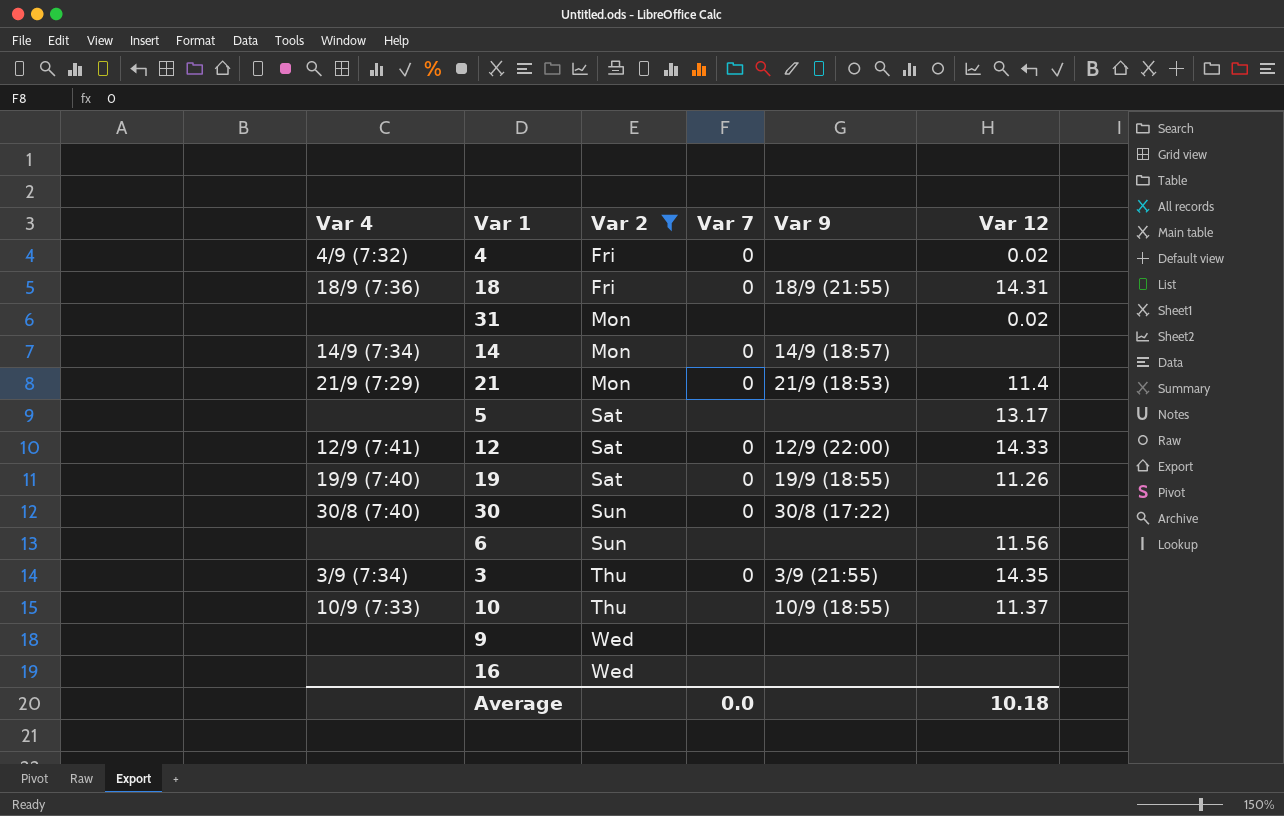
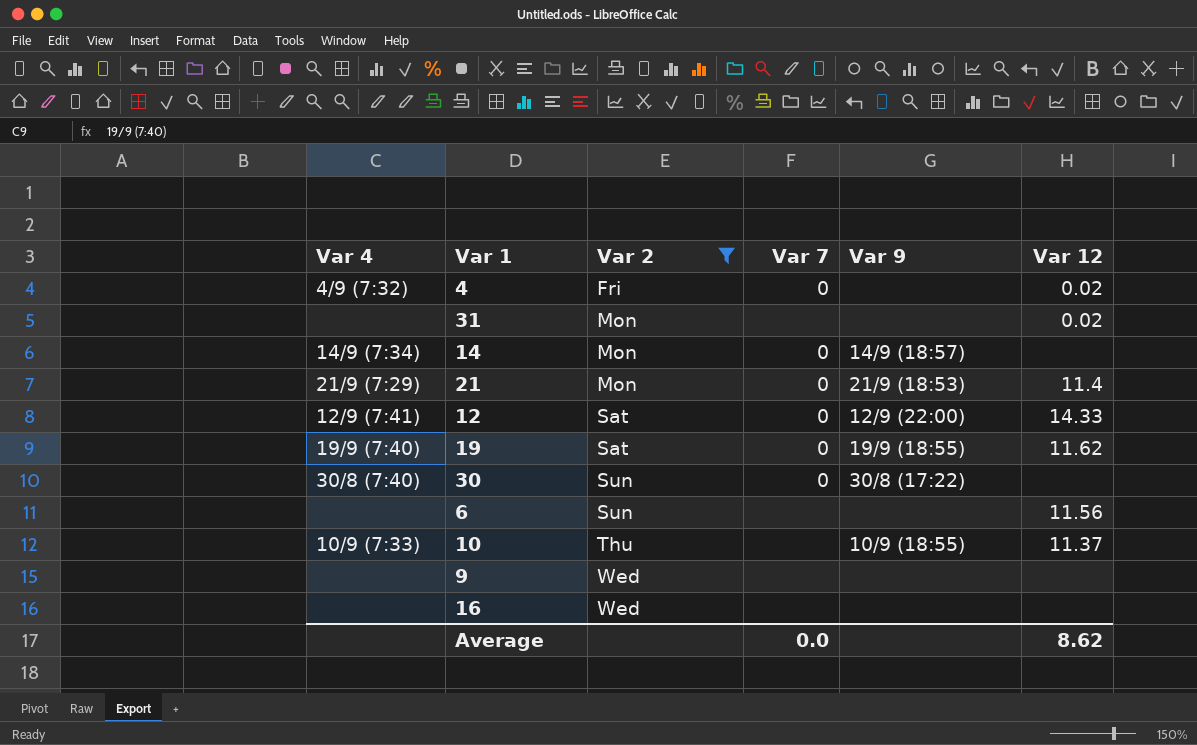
row 18: 18/9 (7:36) | Fri | 0 | 18/9 (21:55) | 14.31 -> none
row 5: none | Sat | none | none | 13.17 -> none
row 3: 3/9 (7:34) | Thu | 0 | 3/9 (21:55) | 14.35 -> none
19 | Var 12: 11.26 -> 11.62
Average | Var 12: 10.18 -> 8.62

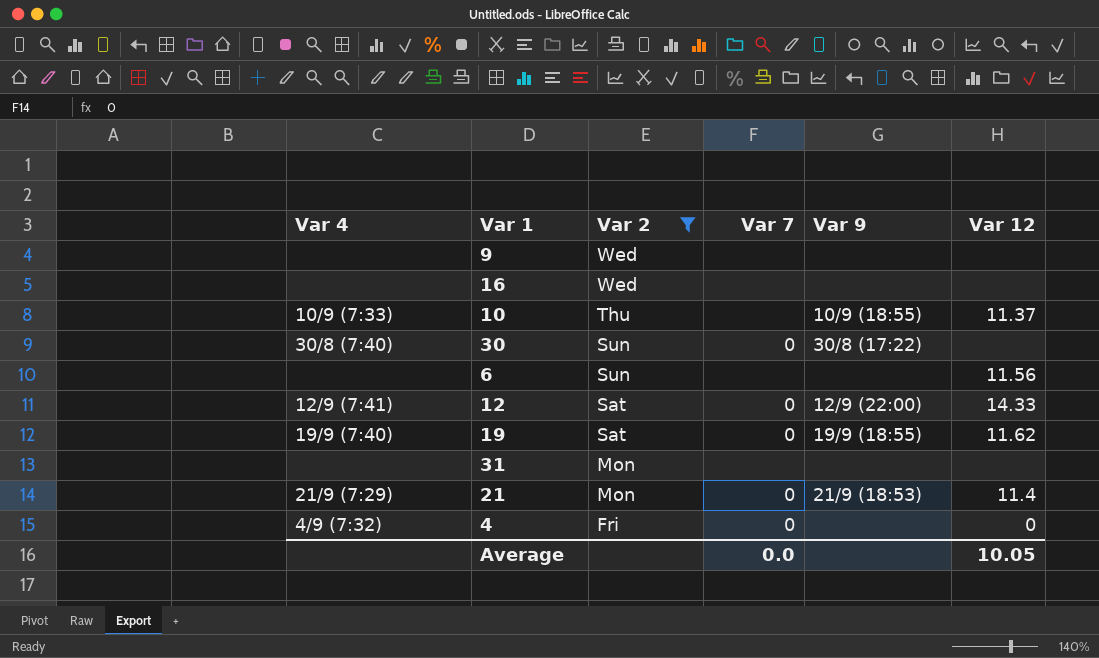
row order: Var 2 ascending -> Var 2 descending
row 14: 14/9 (7:34) | Mon | 0 | 14/9 (18:57) | none -> none
31 | Var 12: 0.02 -> none
4 | Var 12: 0.02 -> 0
Average | Var 12: 8.62 -> 10.05

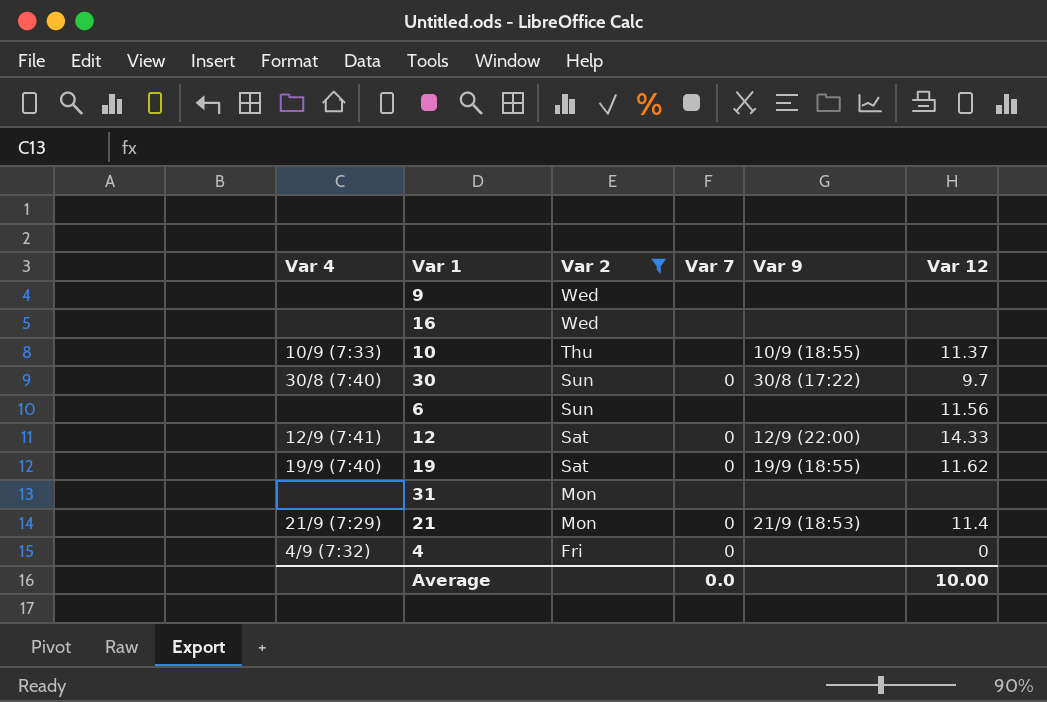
30 | Var 12: none -> 9.7
Average | Var 12: 10.05 -> 10.00

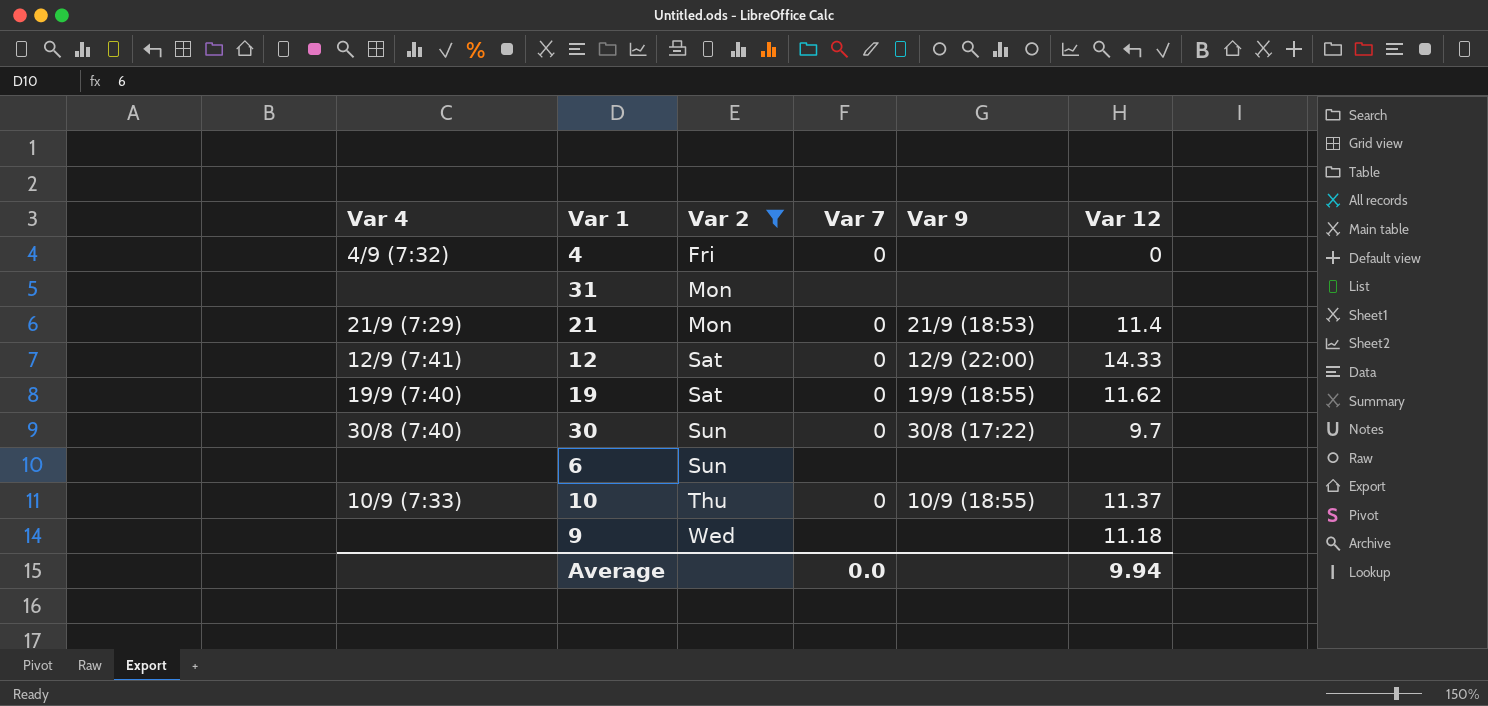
row order: Var 2 descending -> Var 2 ascending
row 16: none | Wed | none | none | none -> none
6 | Var 12: 11.56 -> none
10 | Var 7: none -> 0
9 | Var 12: none -> 11.18
Average | Var 12: 10.00 -> 9.94

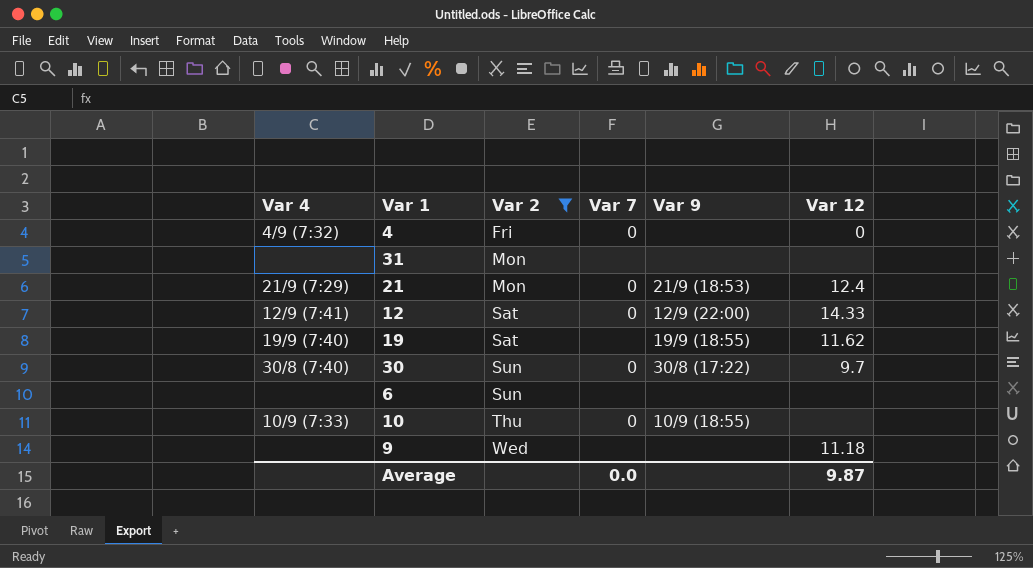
21 | Var 12: 11.4 -> 12.4
19 | Var 7: 0 -> none
10 | Var 12: 11.37 -> none
Average | Var 12: 9.94 -> 9.87

